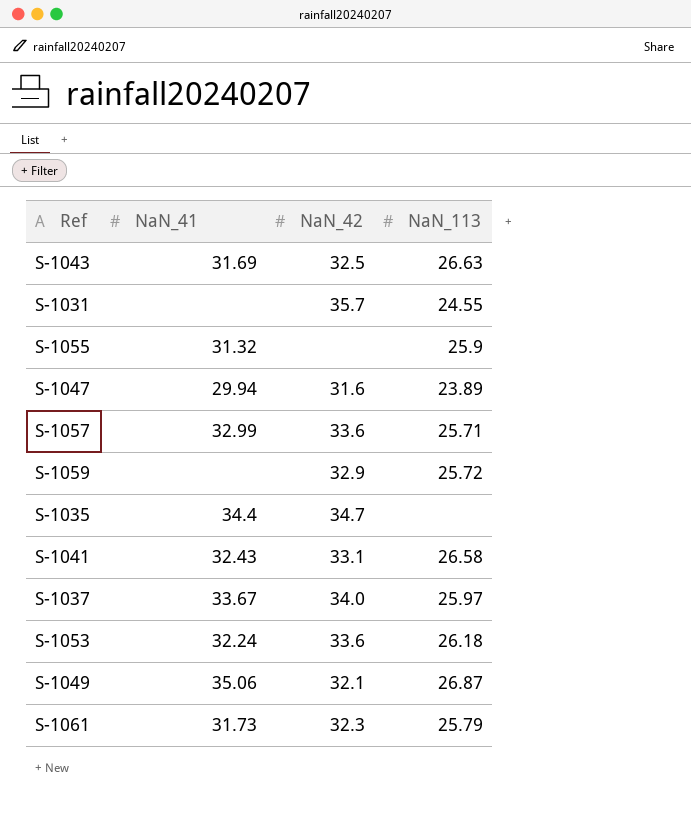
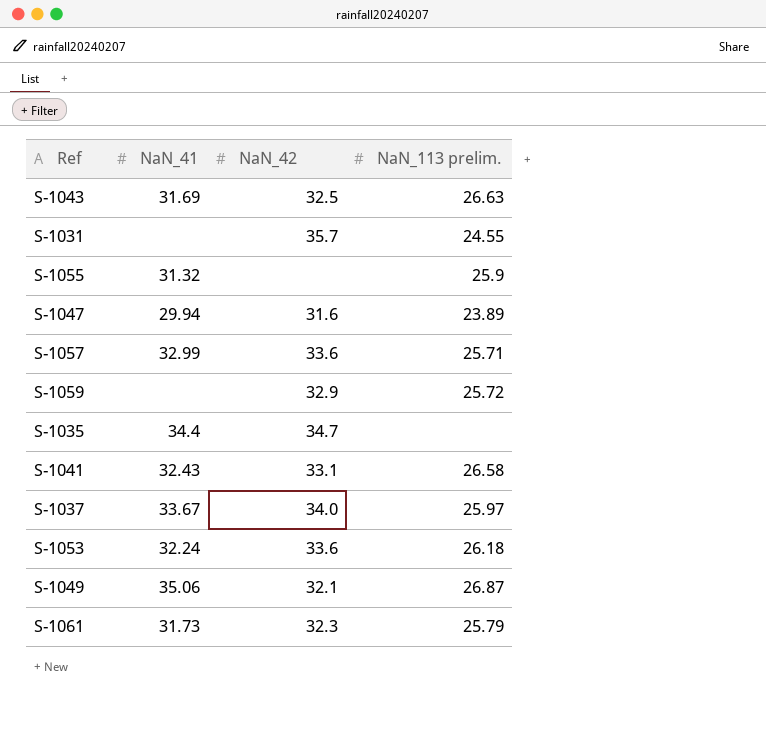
column name: NaN_113 -> NaN_113 prelim.

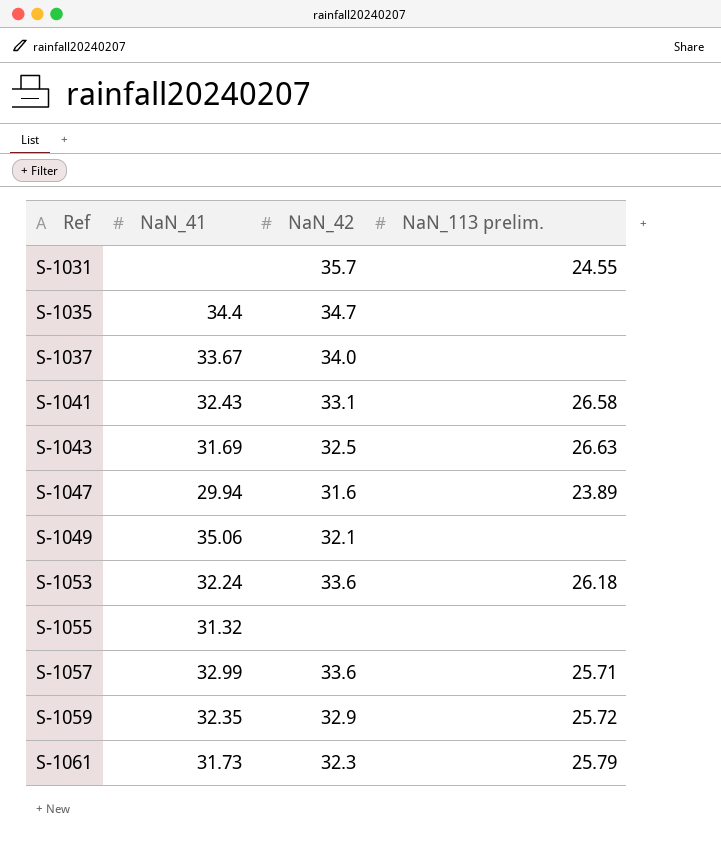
row order: none -> Ref ascending
S-1037 | NaN_113 prelim.: 25.97 -> none
S-1049 | NaN_113 prelim.: 26.87 -> none
S-1055 | NaN_113 prelim.: 25.9 -> none
S-1059 | NaN_41: none -> 32.35

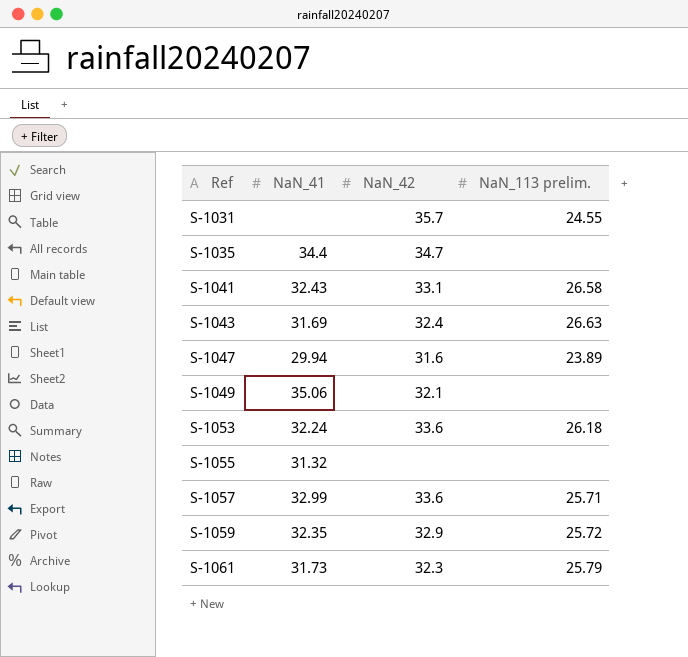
row S-1037: 33.67 | 34.0 | none -> none
S-1043 | NaN_42: 32.5 -> 32.4

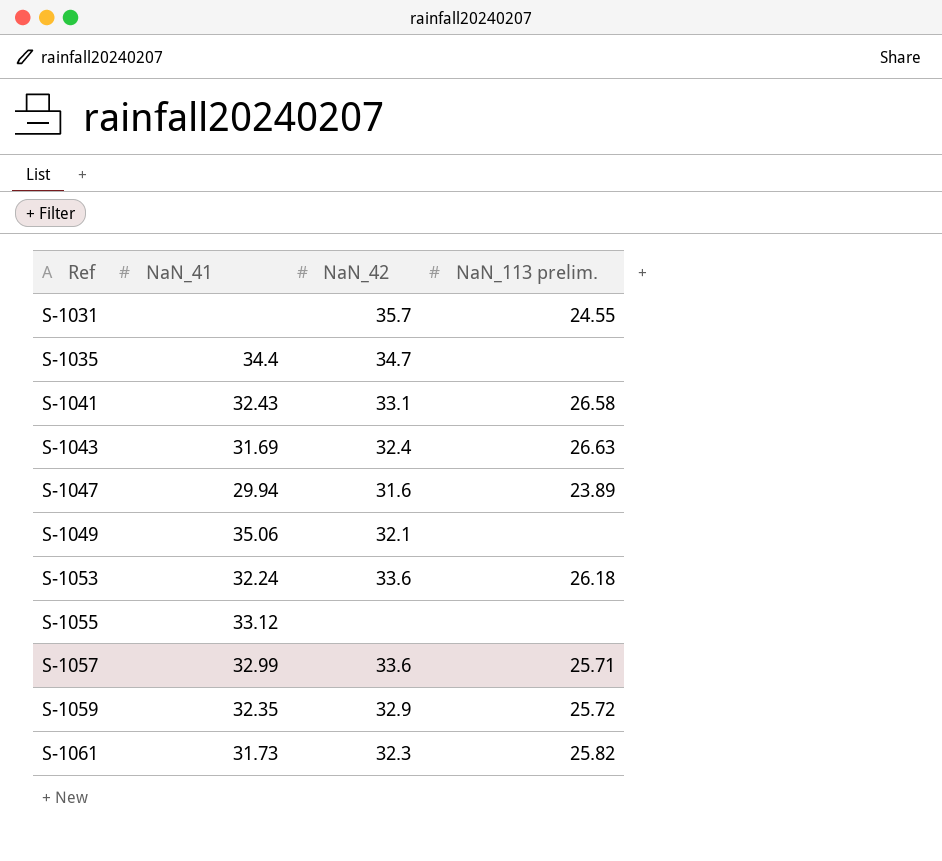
S-1055 | NaN_41: 31.32 -> 33.12
S-1061 | NaN_113 prelim.: 25.79 -> 25.82

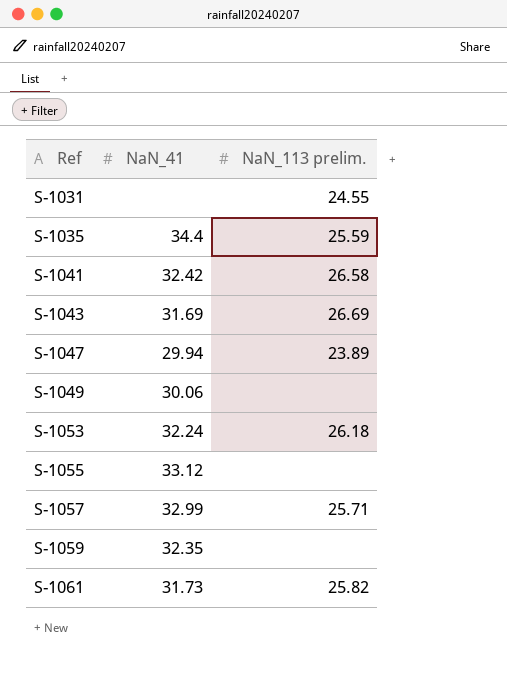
column NaN_42 | position: 3 -> none
S-1035 | NaN_113 prelim.: none -> 25.59
S-1041 | NaN_41: 32.43 -> 32.42
S-1043 | NaN_113 prelim.: 26.63 -> 26.69
S-1049 | NaN_41: 35.06 -> 30.06
S-1059 | NaN_113 prelim.: 25.72 -> none

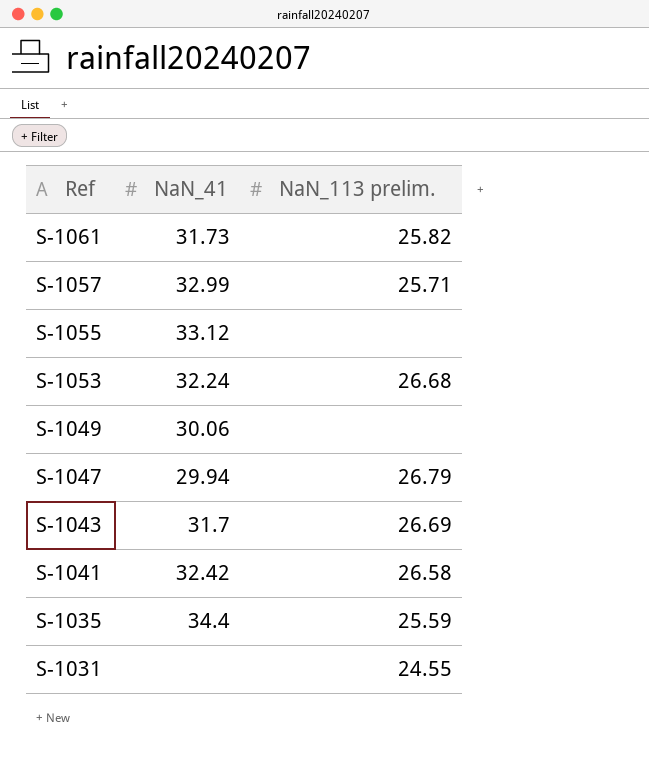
row order: Ref ascending -> Ref descending
row S-1059: 32.35 | none -> none
S-1053 | NaN_113 prelim.: 26.18 -> 26.68
S-1047 | NaN_113 prelim.: 23.89 -> 26.79
S-1043 | NaN_41: 31.69 -> 31.7

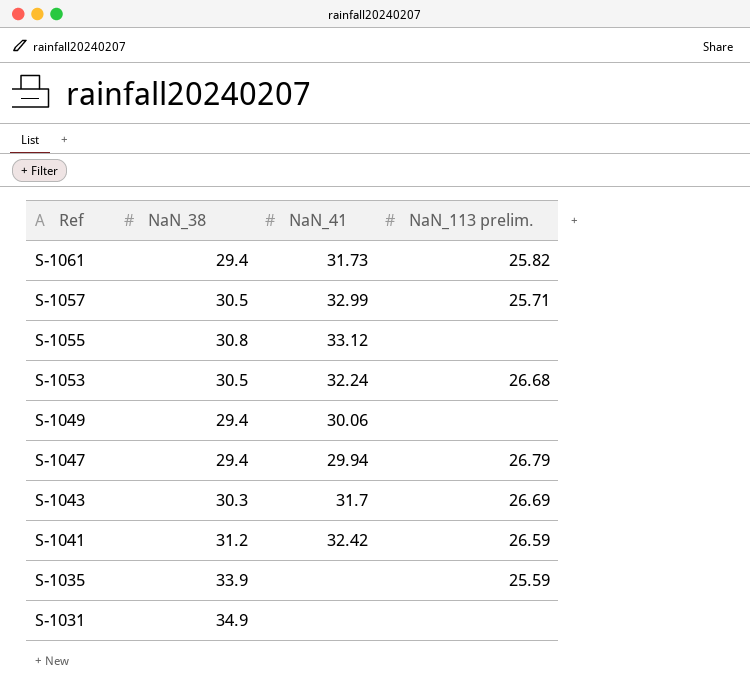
column NaN_38 | position: none -> 2
S-1041 | NaN_113 prelim.: 26.58 -> 26.59
S-1035 | NaN_41: 34.4 -> none
S-1031 | NaN_113 prelim.: 24.55 -> none

